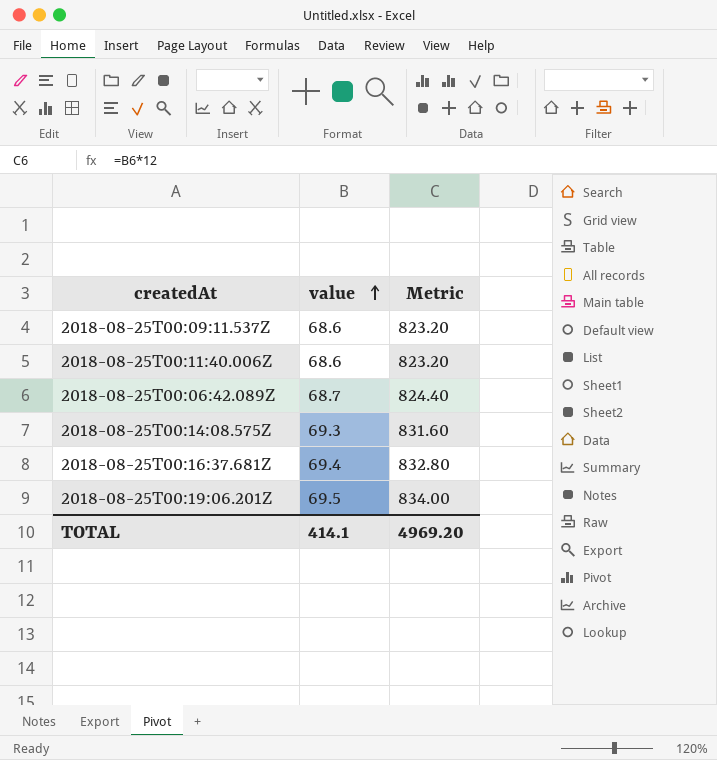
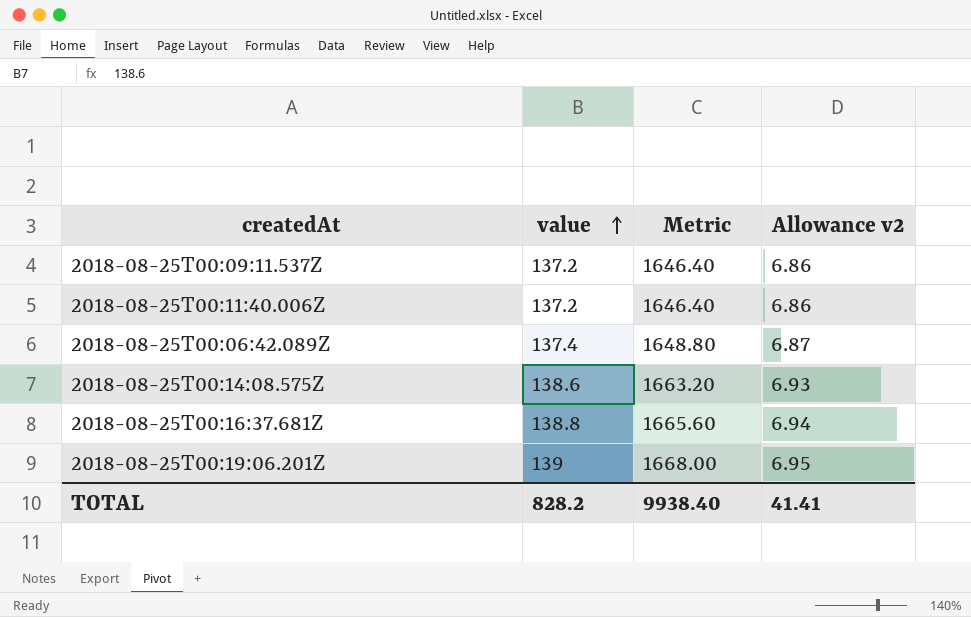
column Allowance v2 | formula: none -> [value] * 0.05
2018-08-25T00:09:11.537Z | value: 68.6 -> 137.2
2018-08-25T00:09:11.537Z | Metric: 823.20 -> 1646.40
2018-08-25T00:11:40.006Z | value: 68.6 -> 137.2
2018-08-25T00:11:40.006Z | Metric: 823.20 -> 1646.40
2018-08-25T00:06:42.089Z | value: 68.7 -> 137.4
2018-08-25T00:06:42.089Z | Metric: 824.40 -> 1648.80
2018-08-25T00:14:08.575Z | value: 69.3 -> 138.6
2018-08-25T00:14:08.575Z | Metric: 831.60 -> 1663.20
2018-08-25T00:16:37.681Z | value: 69.4 -> 138.8
2018-08-25T00:16:37.681Z | Metric: 832.80 -> 1665.60
2018-08-25T00:19:06.201Z | value: 69.5 -> 139
2018-08-25T00:19:06.201Z | Metric: 834.00 -> 1668.00
TOTAL | value: 414.1 -> 828.2
TOTAL | Metric: 4969.20 -> 9938.40

